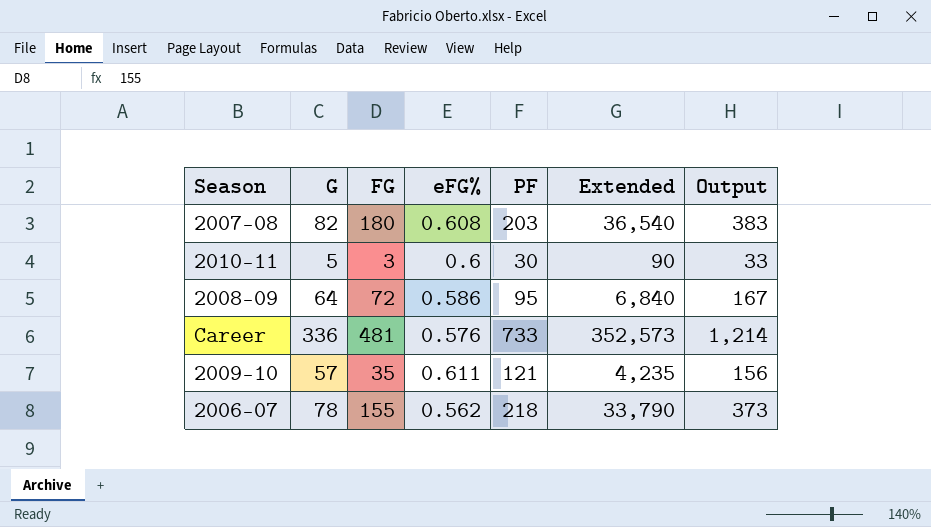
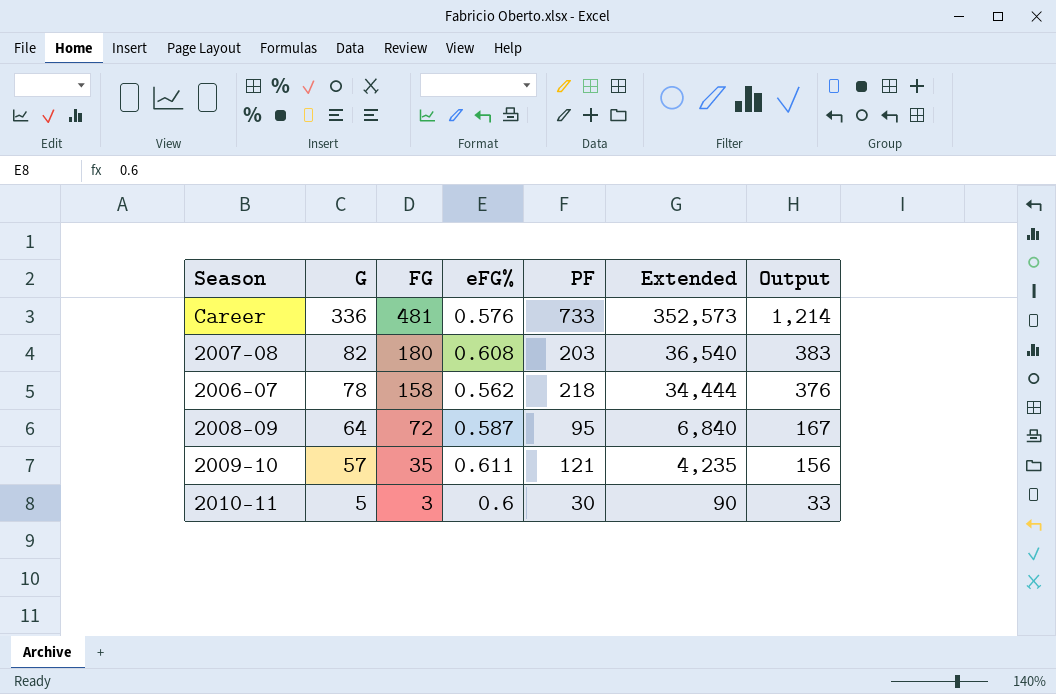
row order: none -> G descending
2006-07 | FG: 155 -> 158
2006-07 | Extended: 33,790 -> 34,444
2006-07 | Output: 373 -> 376
2008-09 | eFG%: 0.586 -> 0.587

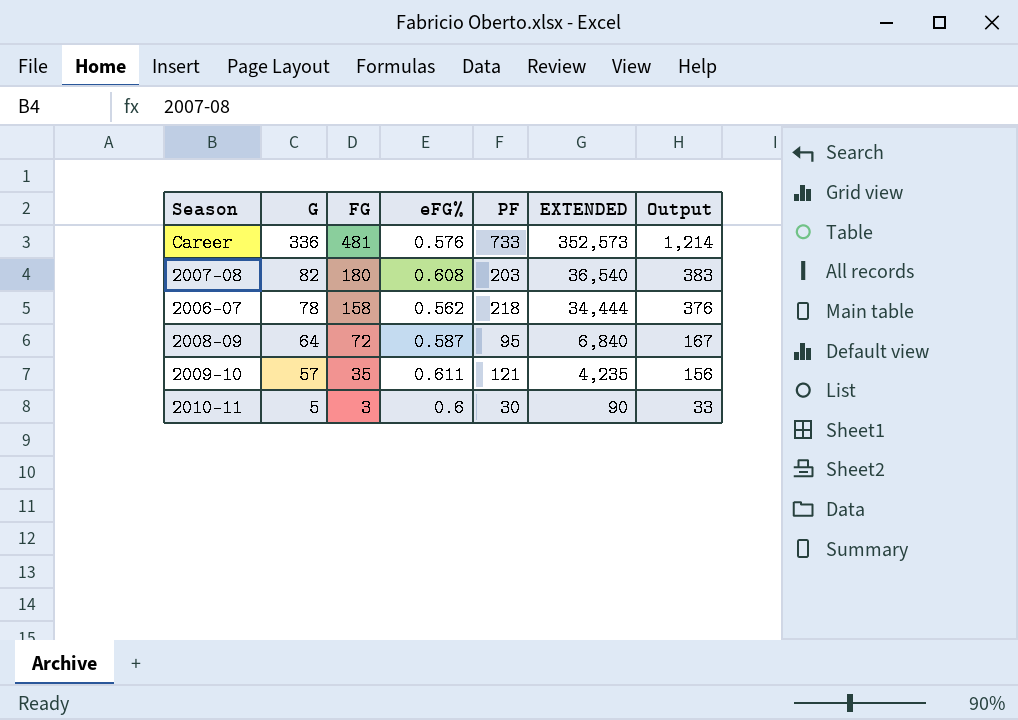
column name: Extended -> EXTENDED

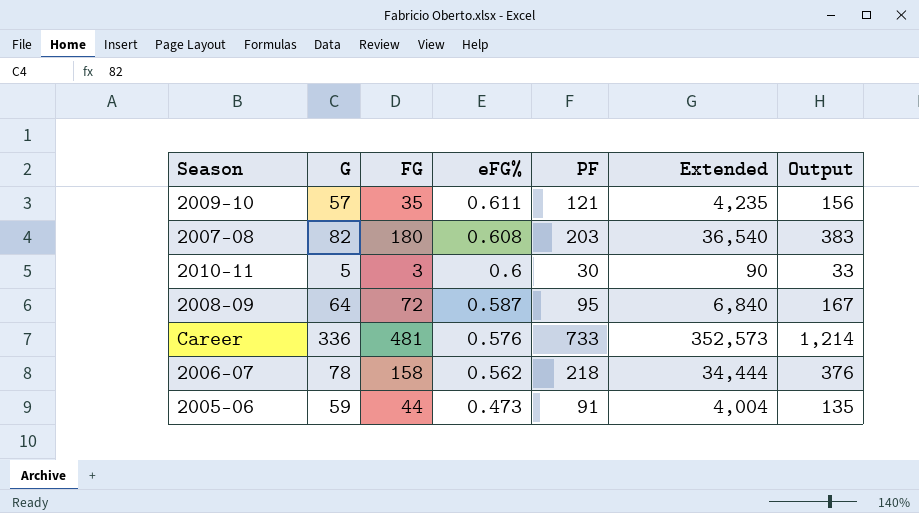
row order: G descending -> eFG% descending
column name: EXTENDED -> Extended
row 2005-06: none -> 59 | 44 | 0.473 | 91 | 4,004 | 135

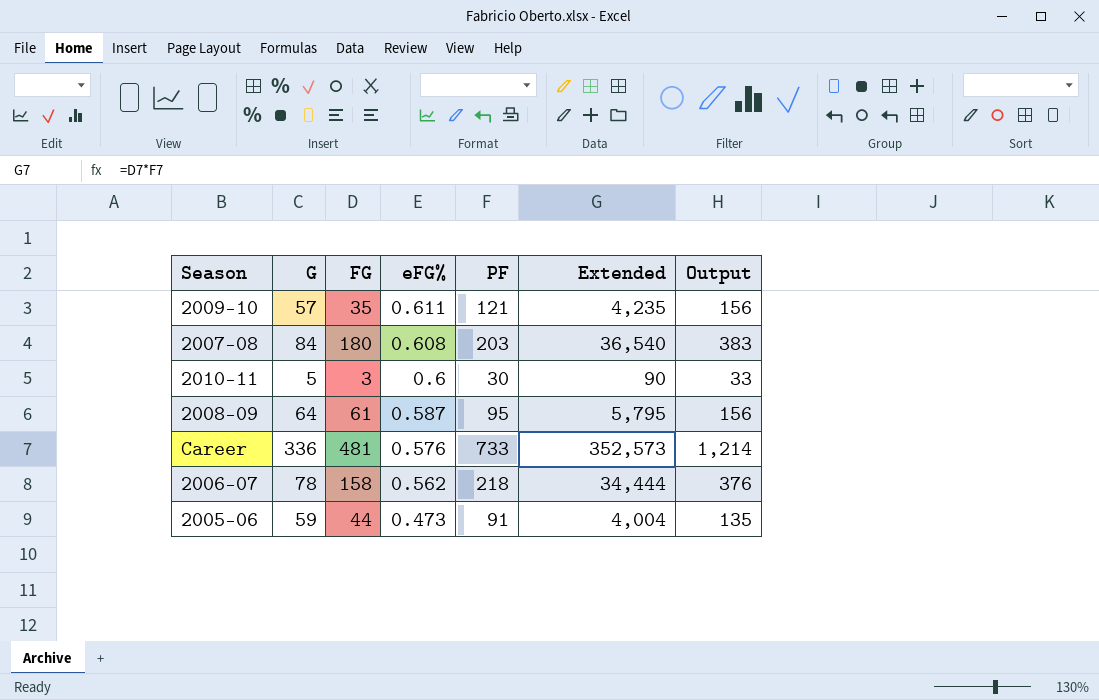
2007-08 | G: 82 -> 84
2008-09 | FG: 72 -> 61
2008-09 | Extended: 6,840 -> 5,795
2008-09 | Output: 167 -> 156

